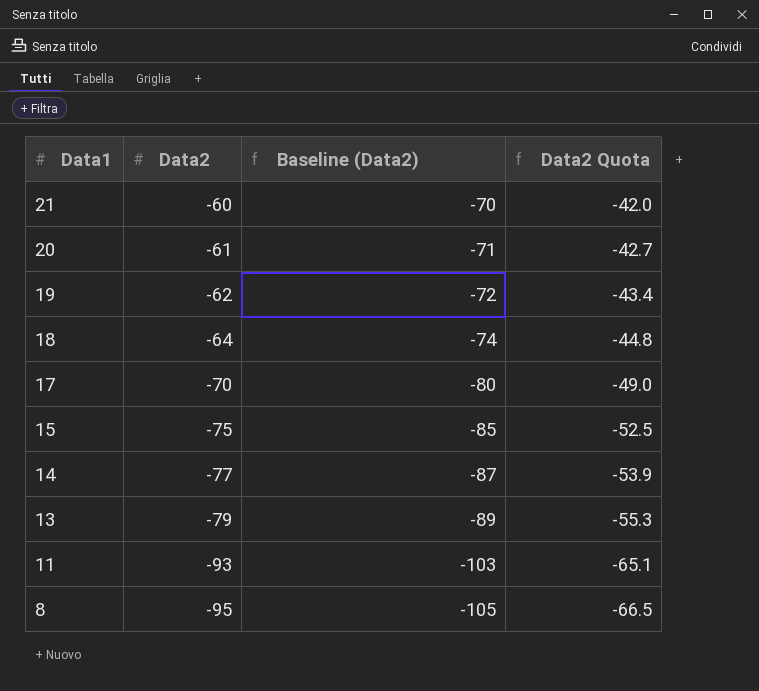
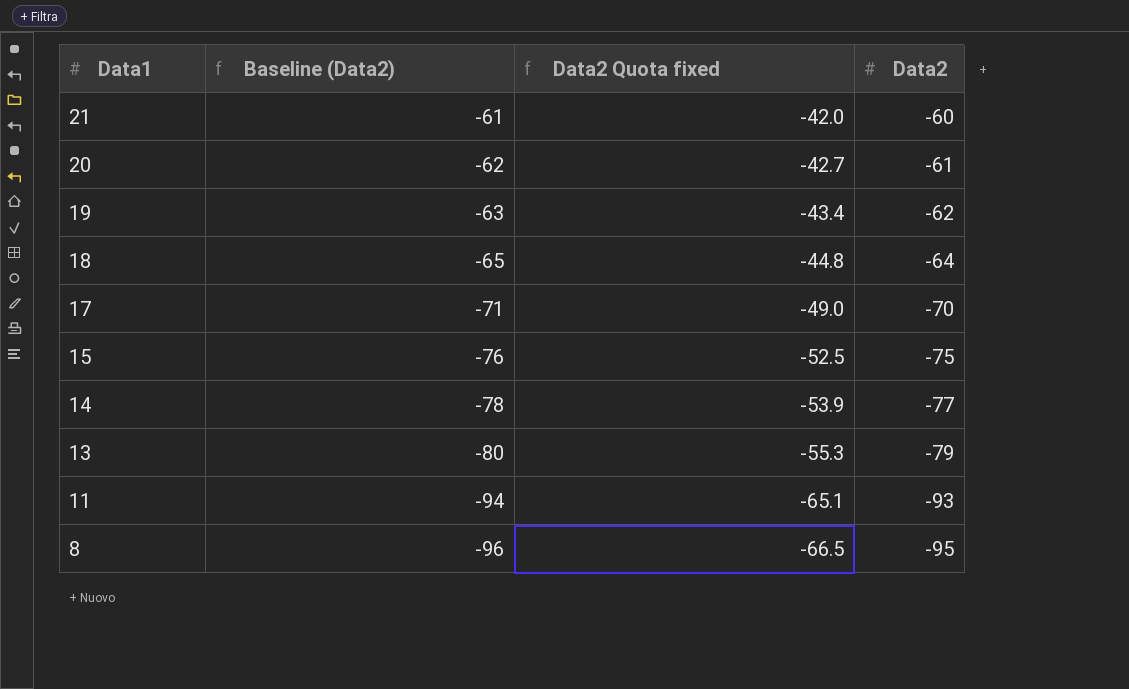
column Baseline (Data2) | formula: [Data2] - 10 -> [Data2] - 1
column name: Data2 Quota -> Data2 Quota fixed
column Data2 | position: 2 -> 4

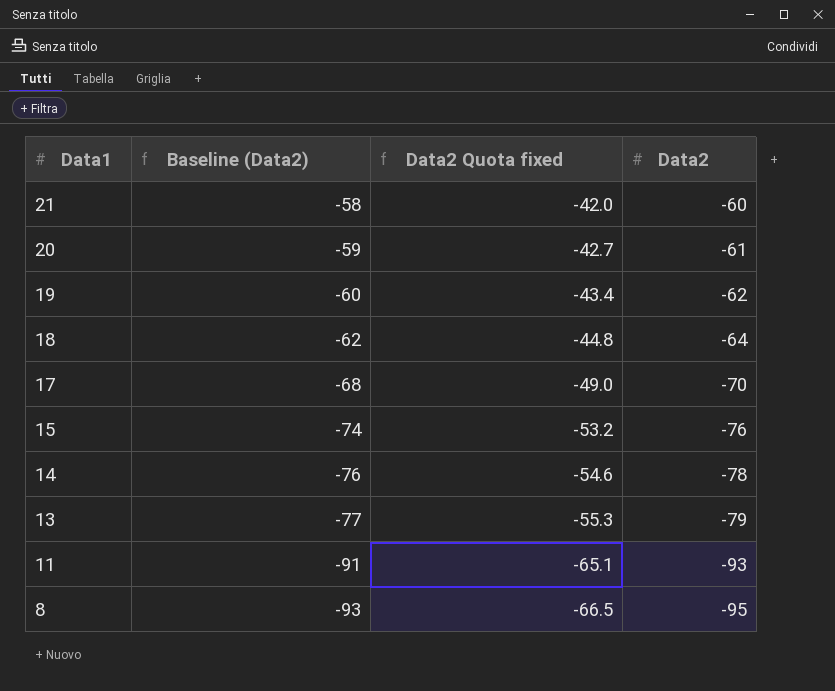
column Baseline (Data2) | formula: [Data2] - 1 -> [Data2] + 2
15 | Data2 Quota fixed: -52.5 -> -53.2
15 | Data2: -75 -> -76
14 | Data2 Quota fixed: -53.9 -> -54.6
14 | Data2: -77 -> -78

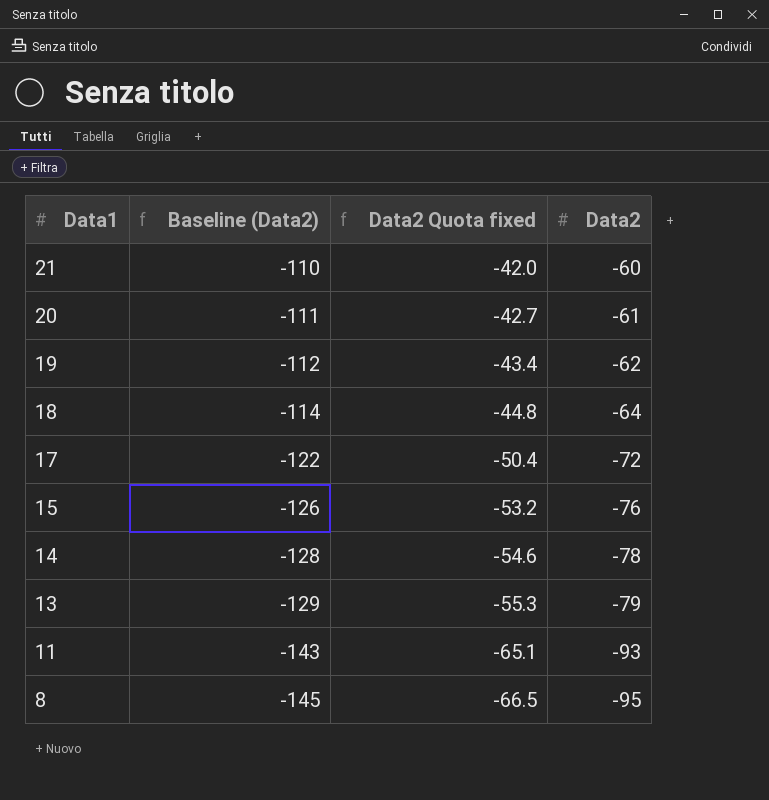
column Baseline (Data2) | formula: [Data2] + 2 -> [Data2] - 50
17 | Data2 Quota fixed: -49.0 -> -50.4
17 | Data2: -70 -> -72

